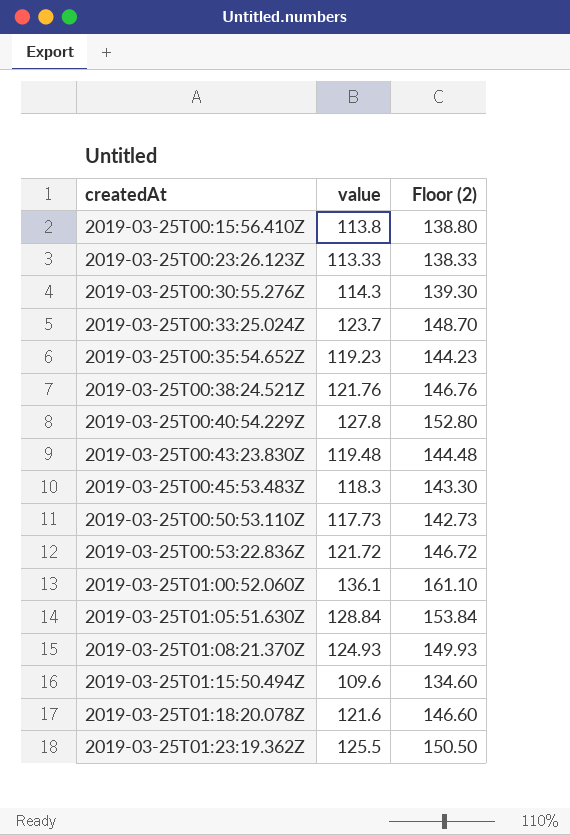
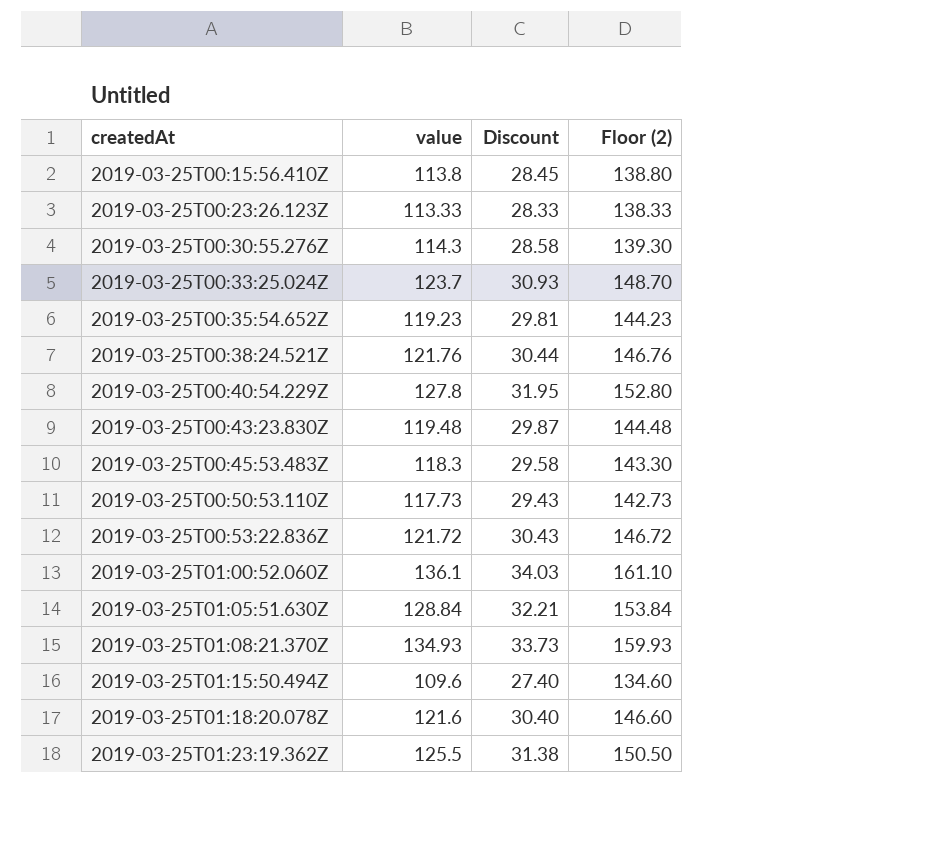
column Discount | formula: none -> [value] * 0.25
2019-03-25T01:08:21.370Z | value: 124.93 -> 134.93
2019-03-25T01:08:21.370Z | Floor (2): 149.93 -> 159.93

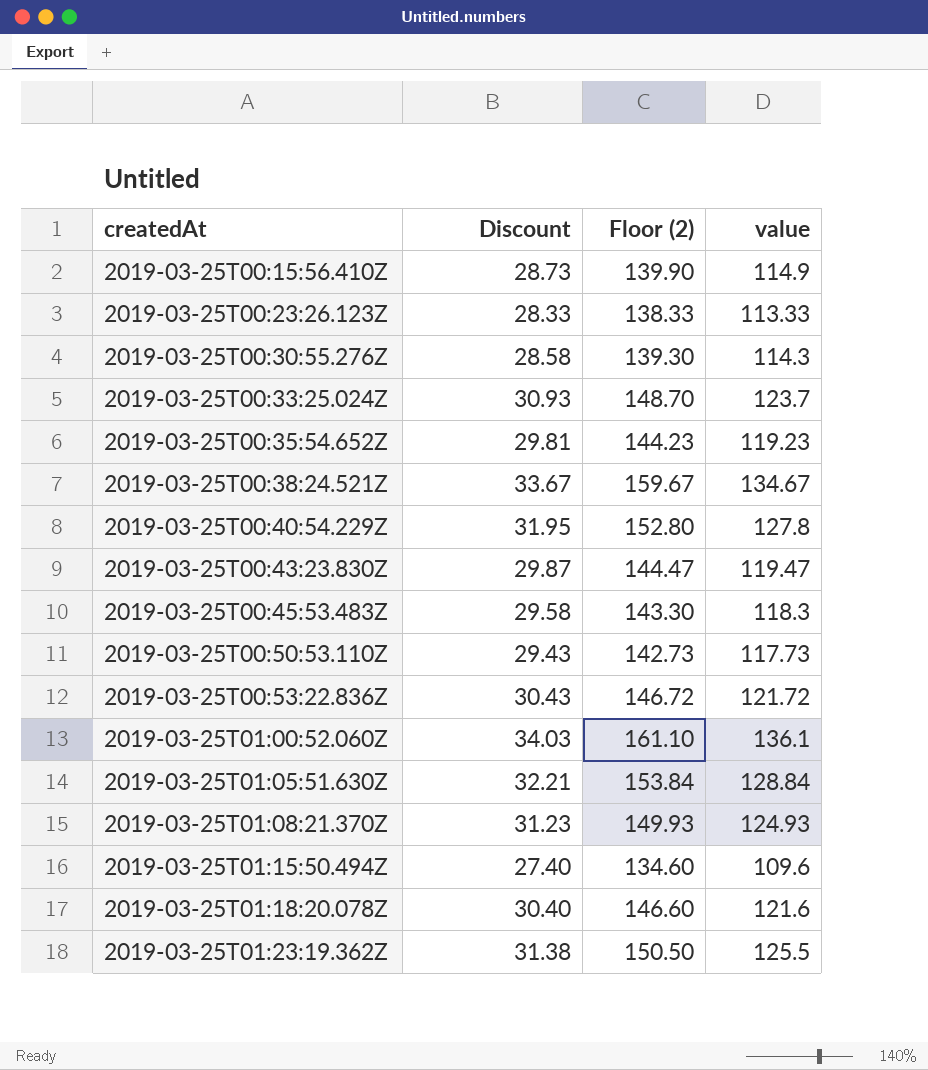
column value | position: 2 -> 4
2019-03-25T00:15:56.410Z | Discount: 28.45 -> 28.73
2019-03-25T00:15:56.410Z | Floor (2): 138.80 -> 139.90
2019-03-25T00:15:56.410Z | value: 113.8 -> 114.9
2019-03-25T00:38:24.521Z | Discount: 30.44 -> 33.67
2019-03-25T00:38:24.521Z | Floor (2): 146.76 -> 159.67
2019-03-25T00:38:24.521Z | value: 121.76 -> 134.67
2019-03-25T00:43:23.830Z | Floor (2): 144.48 -> 144.47
2019-03-25T00:43:23.830Z | value: 119.48 -> 119.47
2019-03-25T01:08:21.370Z | Discount: 33.73 -> 31.23
2019-03-25T01:08:21.370Z | Floor (2): 159.93 -> 149.93
2019-03-25T01:08:21.370Z | value: 134.93 -> 124.93

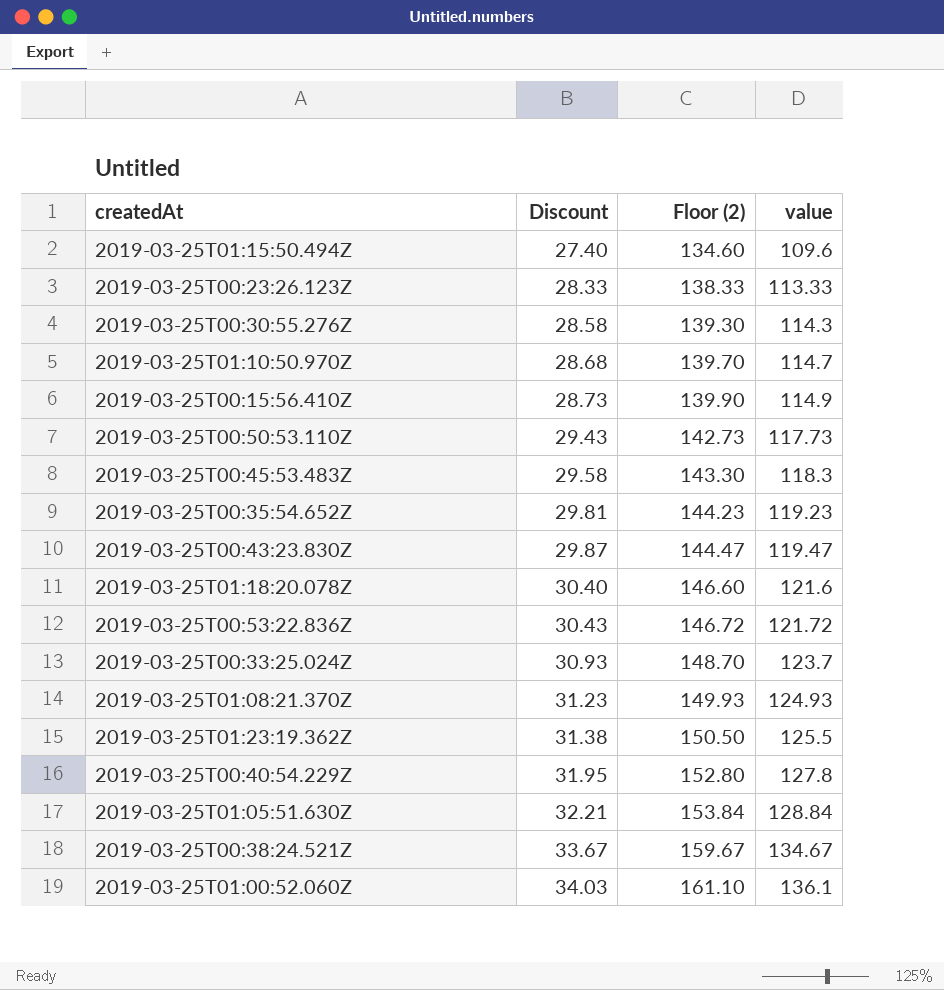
row order: createdAt ascending -> Discount ascending
row 2019-03-25T01:10:50.970Z: none -> 28.68 | 139.70 | 114.7

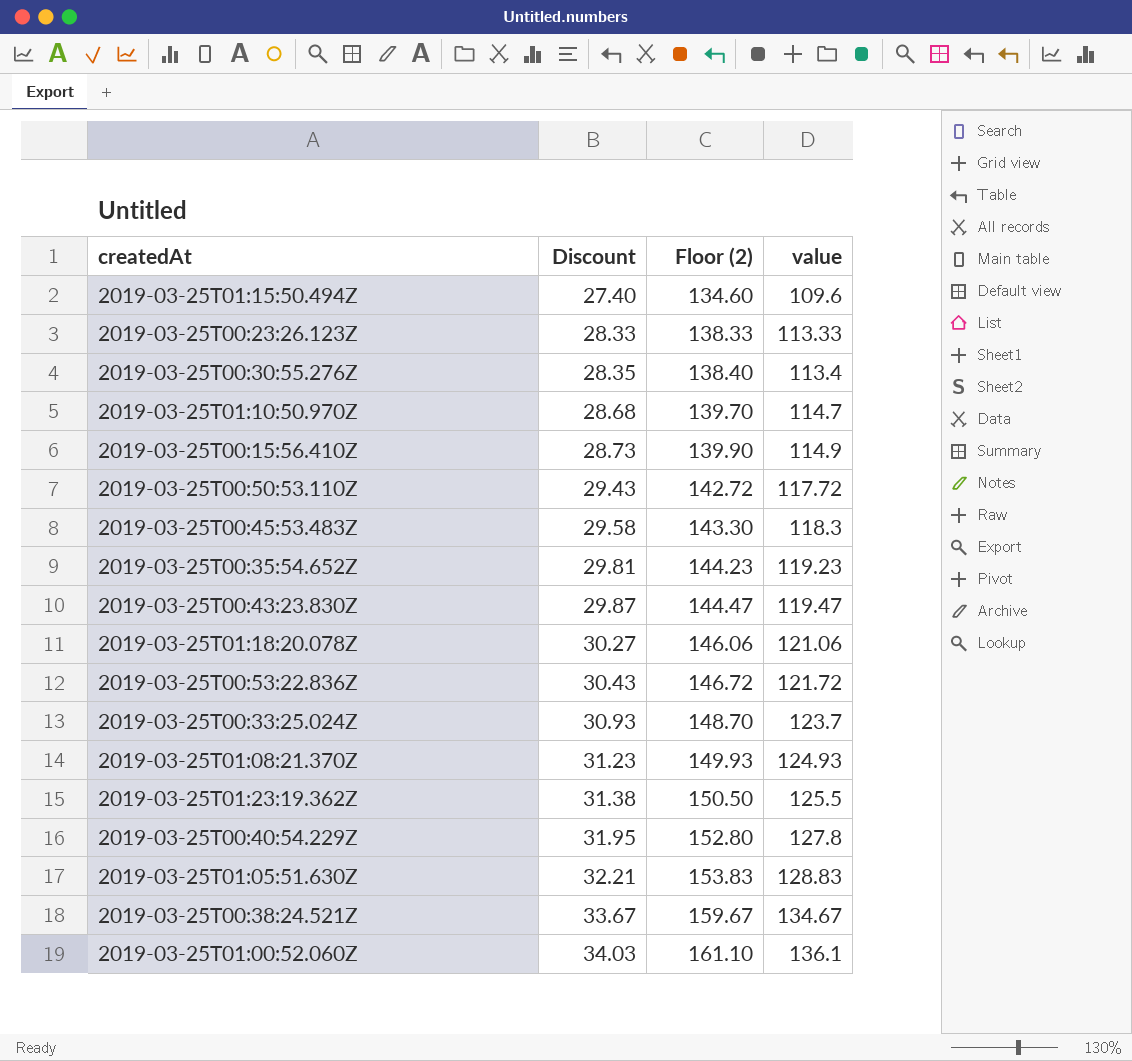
2019-03-25T00:30:55.276Z | Discount: 28.58 -> 28.35
2019-03-25T00:30:55.276Z | Floor (2): 139.30 -> 138.40
2019-03-25T00:30:55.276Z | value: 114.3 -> 113.4
2019-03-25T00:50:53.110Z | Floor (2): 142.73 -> 142.72
2019-03-25T00:50:53.110Z | value: 117.73 -> 117.72
2019-03-25T01:18:20.078Z | Discount: 30.40 -> 30.27
2019-03-25T01:18:20.078Z | Floor (2): 146.60 -> 146.06
2019-03-25T01:18:20.078Z | value: 121.6 -> 121.06
2019-03-25T01:05:51.630Z | Floor (2): 153.84 -> 153.83
2019-03-25T01:05:51.630Z | value: 128.84 -> 128.83

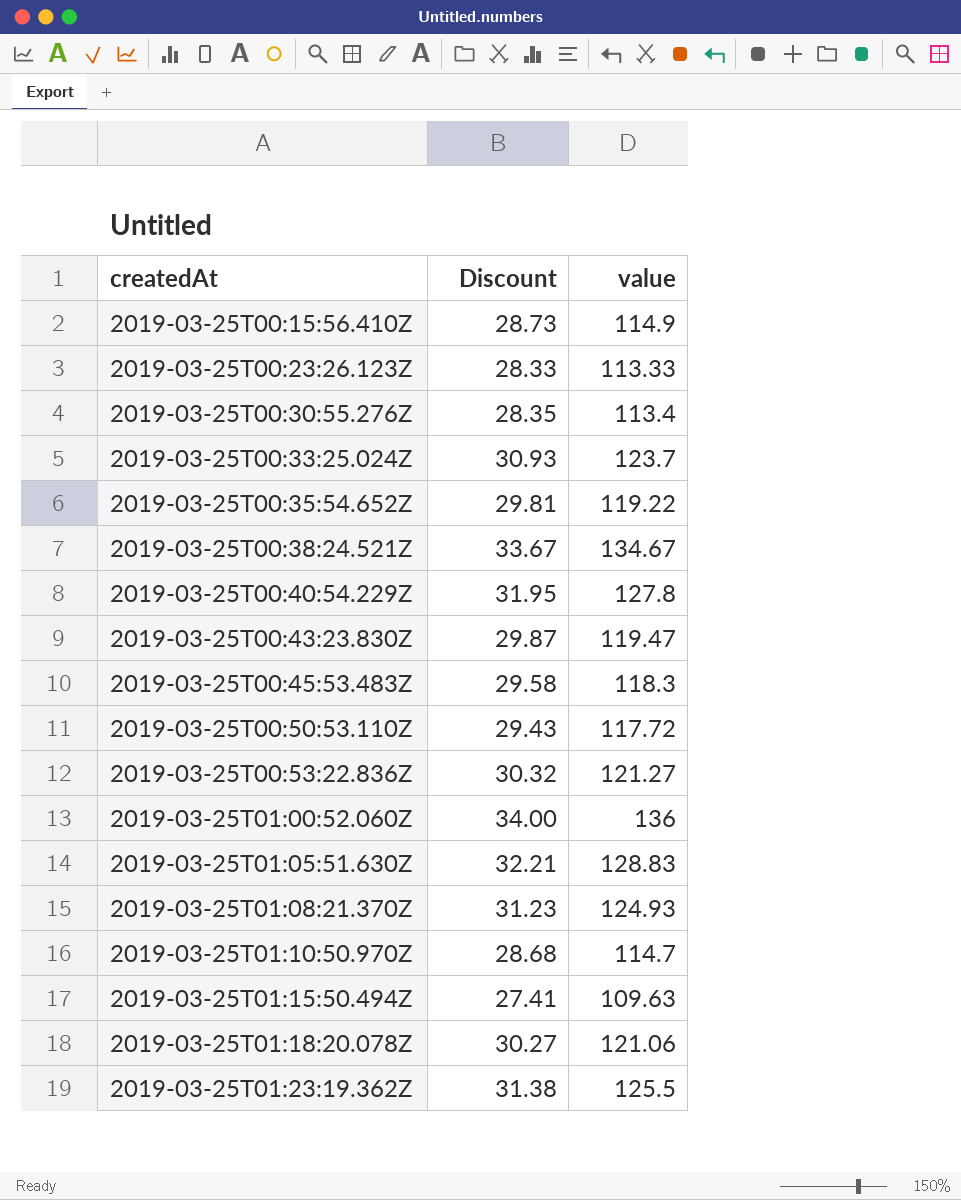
row order: Discount ascending -> createdAt ascending
column Floor (2) | formula: [value] + 25 -> none
2019-03-25T00:35:54.652Z | value: 119.23 -> 119.22
2019-03-25T00:53:22.836Z | Discount: 30.43 -> 30.32
2019-03-25T00:53:22.836Z | value: 121.72 -> 121.27
2019-03-25T01:00:52.060Z | Discount: 34.03 -> 34.00
2019-03-25T01:00:52.060Z | value: 136.1 -> 136
2019-03-25T01:15:50.494Z | Discount: 27.40 -> 27.41
2019-03-25T01:15:50.494Z | value: 109.6 -> 109.63

